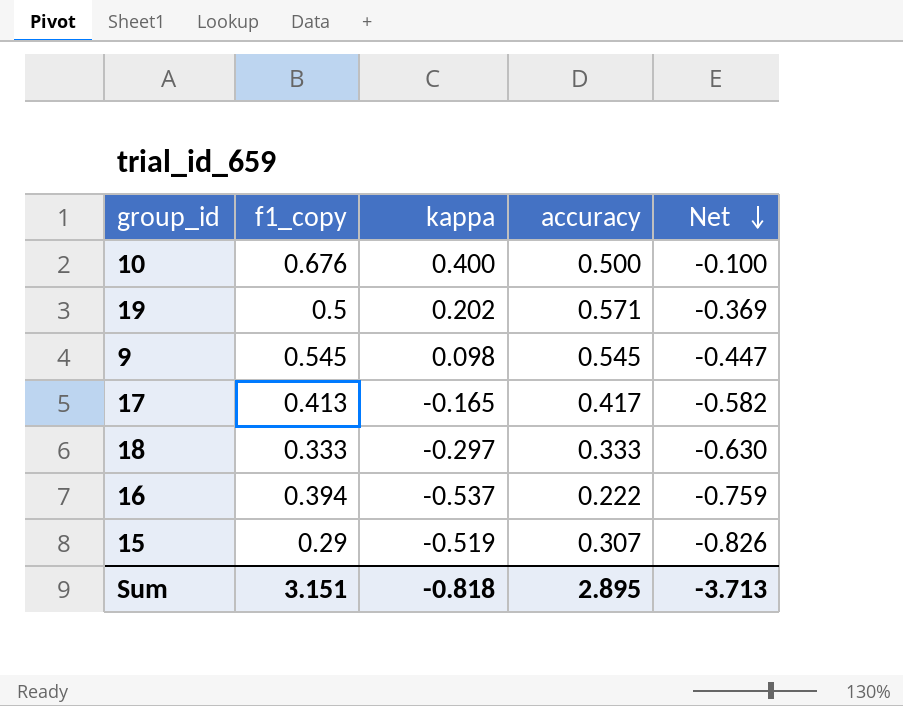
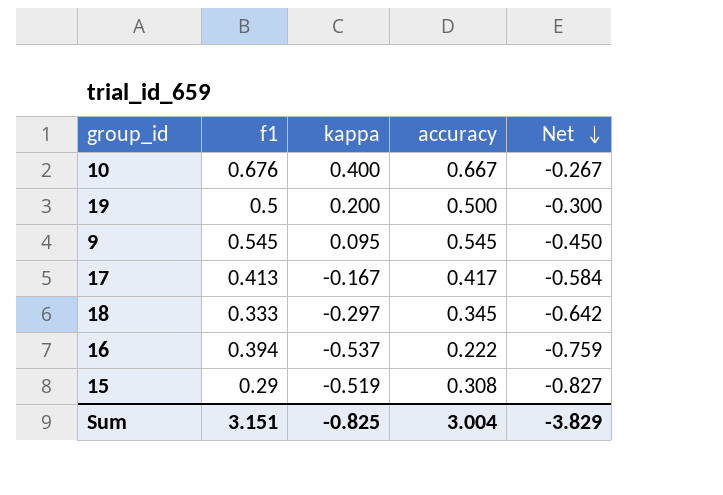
column name: f1_copy -> f1
10 | accuracy: 0.500 -> 0.667
10 | Net: -0.100 -> -0.267
19 | kappa: 0.202 -> 0.200
19 | accuracy: 0.571 -> 0.500
19 | Net: -0.369 -> -0.300
9 | kappa: 0.098 -> 0.095
9 | Net: -0.447 -> -0.450
17 | kappa: -0.165 -> -0.167
17 | Net: -0.582 -> -0.584
18 | accuracy: 0.333 -> 0.345
18 | Net: -0.630 -> -0.642
15 | accuracy: 0.307 -> 0.308
15 | Net: -0.826 -> -0.827
Sum | kappa: -0.818 -> -0.825
Sum | accuracy: 2.895 -> 3.004
Sum | Net: -3.713 -> -3.829

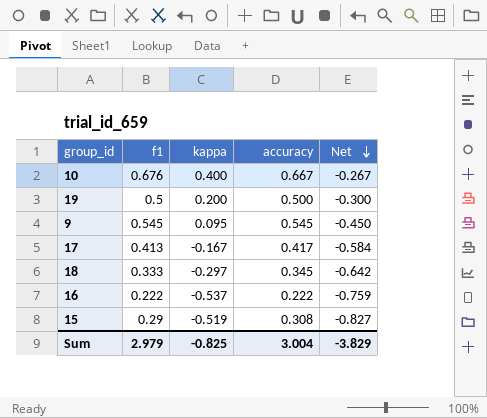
16 | f1: 0.394 -> 0.222
Sum | f1: 3.151 -> 2.979

